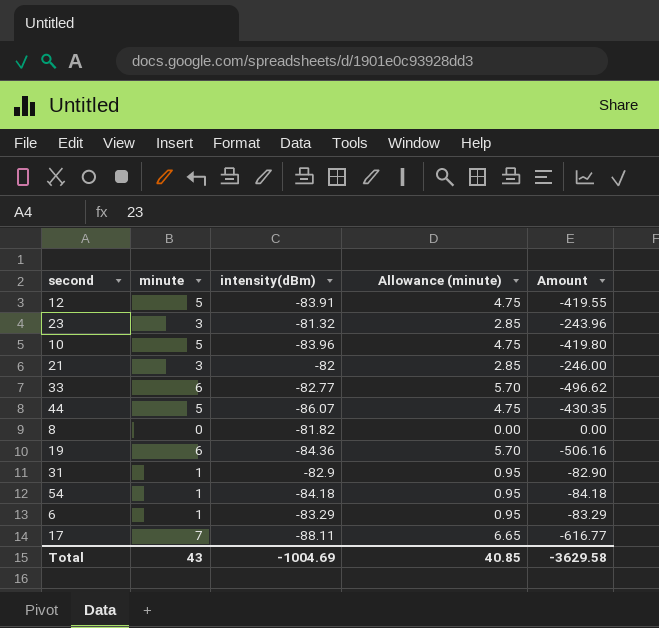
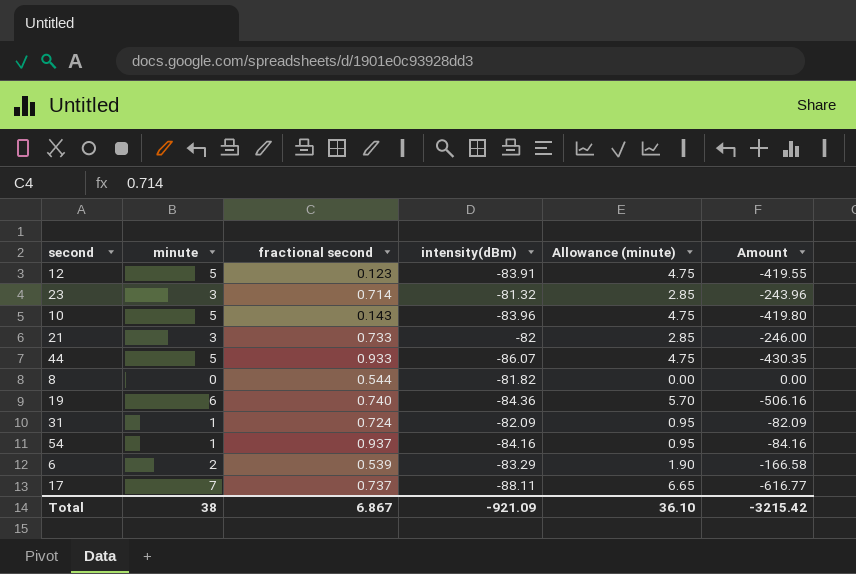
column fractional second | position: none -> 3
row 33: 6 | -82.77 | 5.70 | -496.62 -> none
31 | intensity(dBm): -82.9 -> -82.09
31 | Amount: -82.90 -> -82.09
54 | intensity(dBm): -84.18 -> -84.16
54 | Amount: -84.18 -> -84.16
6 | minute: 1 -> 2
6 | Allowance (minute): 0.95 -> 1.90
6 | Amount: -83.29 -> -166.58
Total | minute: 43 -> 38
Total | intensity(dBm): -1004.69 -> -921.09
Total | Allowance (minute): 40.85 -> 36.10
Total | Amount: -3629.58 -> -3215.42

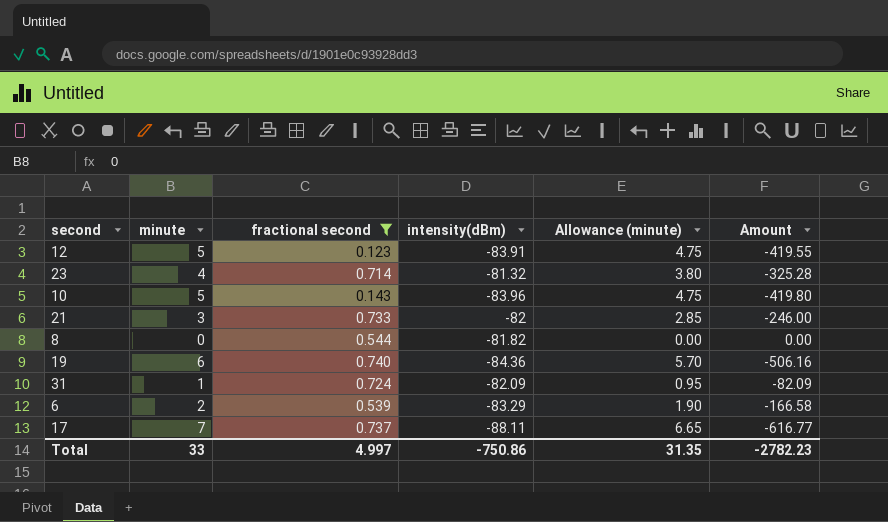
filter: none -> fractional second <= 0.740
23 | minute: 3 -> 4
23 | Allowance (minute): 2.85 -> 3.80
23 | Amount: -243.96 -> -325.28
Total | minute: 38 -> 33
Total | fractional second: 6.867 -> 4.997
Total | intensity(dBm): -921.09 -> -750.86
Total | Allowance (minute): 36.10 -> 31.35
Total | Amount: -3215.42 -> -2782.23

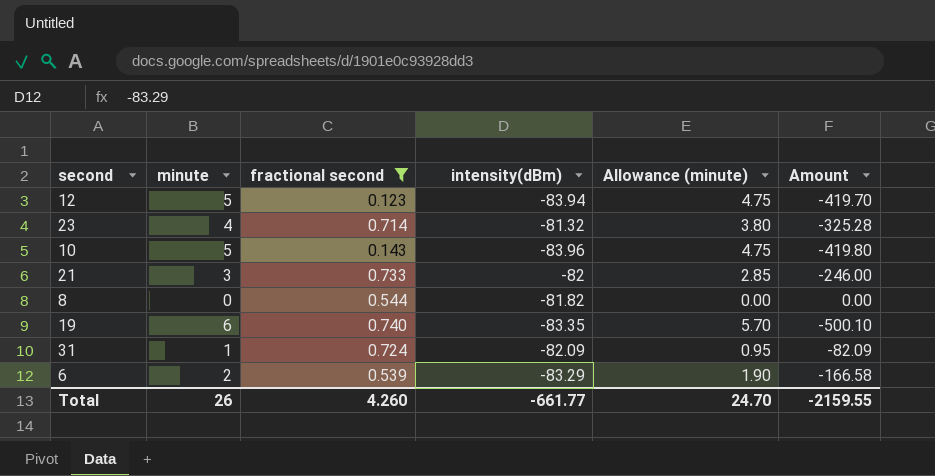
row 17: 7 | 0.737 | -88.11 | 6.65 | -616.77 -> none
12 | intensity(dBm): -83.91 -> -83.94
12 | Amount: -419.55 -> -419.70
19 | intensity(dBm): -84.36 -> -83.35
19 | Amount: -506.16 -> -500.10
Total | minute: 33 -> 26
Total | fractional second: 4.997 -> 4.260
Total | intensity(dBm): -750.86 -> -661.77
Total | Allowance (minute): 31.35 -> 24.70
Total | Amount: -2782.23 -> -2159.55

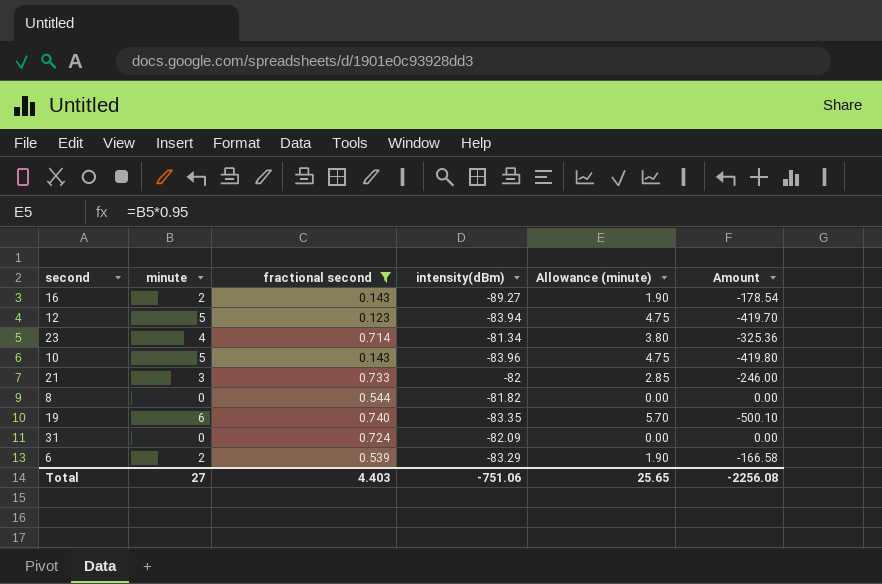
row 16: none -> 2 | 0.143 | -89.27 | 1.90 | -178.54
23 | intensity(dBm): -81.32 -> -81.34
23 | Amount: -325.28 -> -325.36
31 | minute: 1 -> 0
31 | Allowance (minute): 0.95 -> 0.00
31 | Amount: -82.09 -> 0.00
Total | minute: 26 -> 27
Total | fractional second: 4.260 -> 4.403
Total | intensity(dBm): -661.77 -> -751.06
Total | Allowance (minute): 24.70 -> 25.65
Total | Amount: -2159.55 -> -2256.08

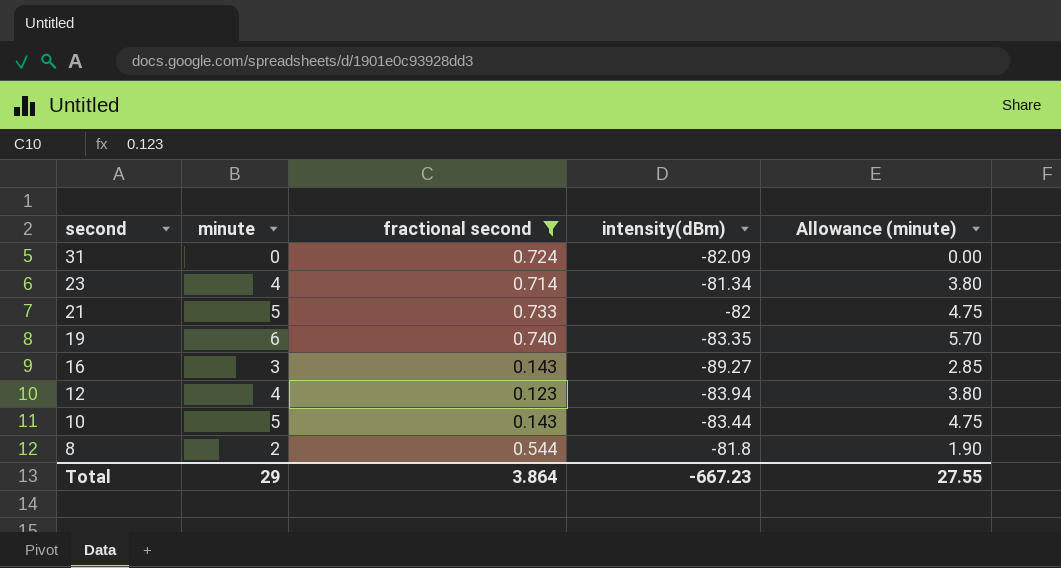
row order: none -> second descending
column Amount | formula: [minute] * [intensity(dBm)] -> none
row 6: 2 | 0.539 | -83.29 | 1.90 | -166.58 -> none
21 | minute: 3 -> 5
21 | Allowance (minute): 2.85 -> 4.75
16 | minute: 2 -> 3
16 | Allowance (minute): 1.90 -> 2.85
12 | minute: 5 -> 4
12 | Allowance (minute): 4.75 -> 3.80
10 | intensity(dBm): -83.96 -> -83.44
8 | minute: 0 -> 2
8 | intensity(dBm): -81.82 -> -81.8
8 | Allowance (minute): 0.00 -> 1.90
Total | minute: 27 -> 29
Total | fractional second: 4.403 -> 3.864
Total | intensity(dBm): -751.06 -> -667.23
Total | Allowance (minute): 25.65 -> 27.55

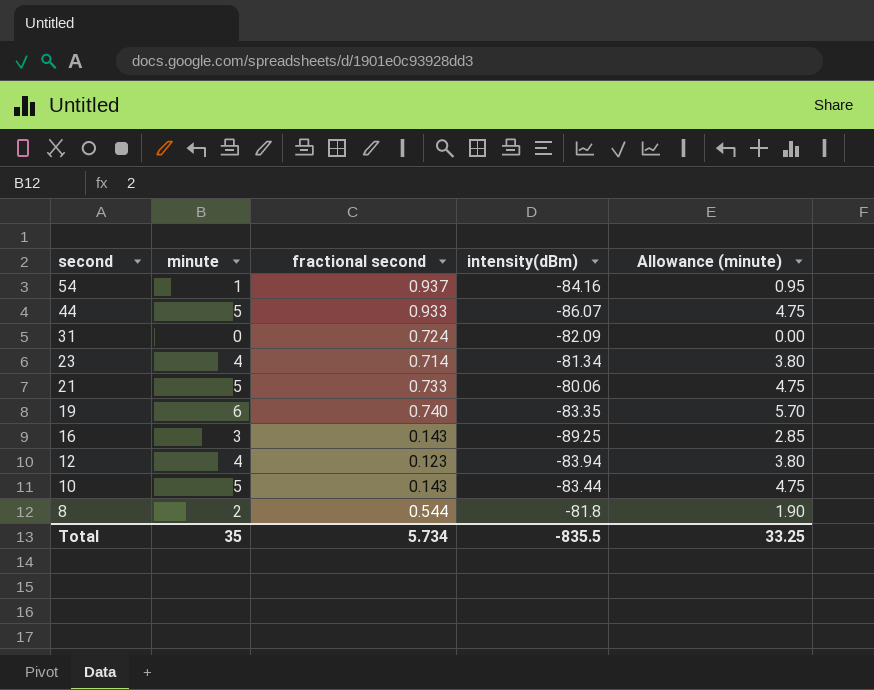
filter: fractional second <= 0.740 -> none
21 | intensity(dBm): -82 -> -80.06
16 | intensity(dBm): -89.27 -> -89.25
Total | minute: 29 -> 35
Total | fractional second: 3.864 -> 5.734
Total | intensity(dBm): -667.23 -> -835.5
Total | Allowance (minute): 27.55 -> 33.25

